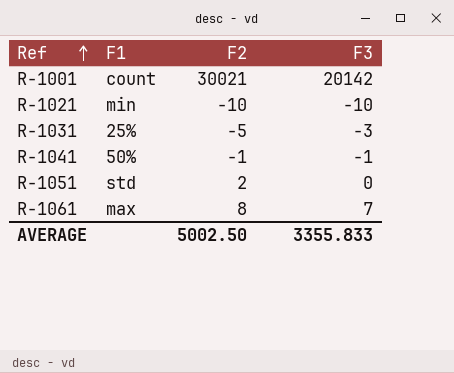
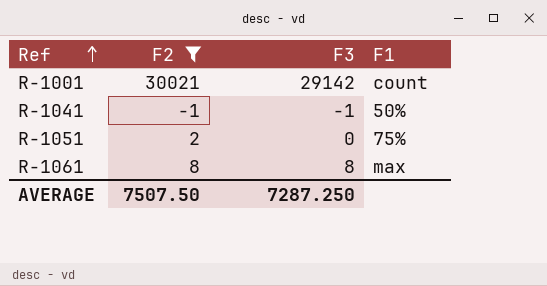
filter: none -> F2 >= -1
column F1 | position: 2 -> 4
R-1001 | F3: 20142 -> 29142
R-1051 | F1: std -> 75%
R-1061 | F3: 7 -> 8
AVERAGE | F2: 5002.50 -> 7507.50
AVERAGE | F3: 3355.833 -> 7287.250

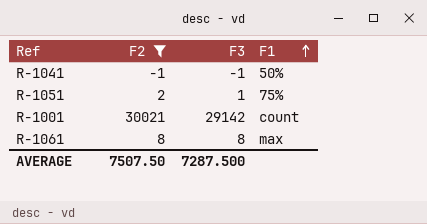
row order: Ref ascending -> F1 ascending
R-1051 | F3: 0 -> 1
AVERAGE | F3: 7287.250 -> 7287.500

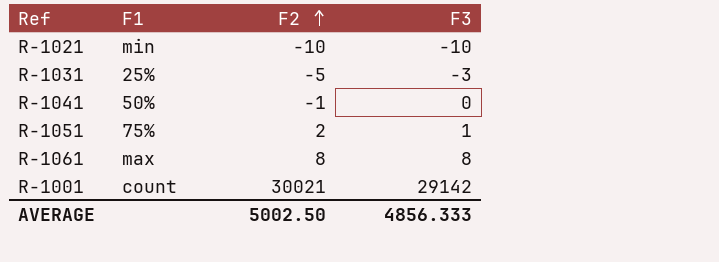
filter: F2 >= -1 -> none
row order: F1 ascending -> F2 ascending
column F1 | position: 4 -> 2
R-1041 | F3: -1 -> 0
AVERAGE | F2: 7507.50 -> 5002.50
AVERAGE | F3: 7287.500 -> 4856.333

